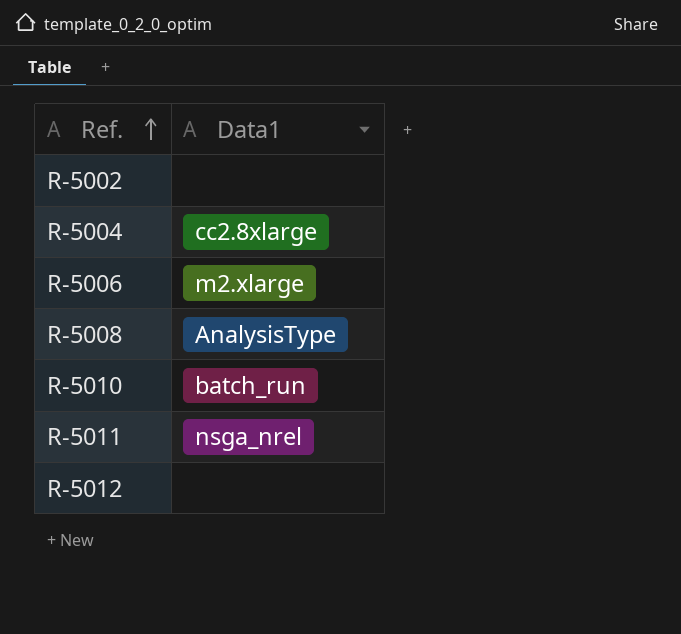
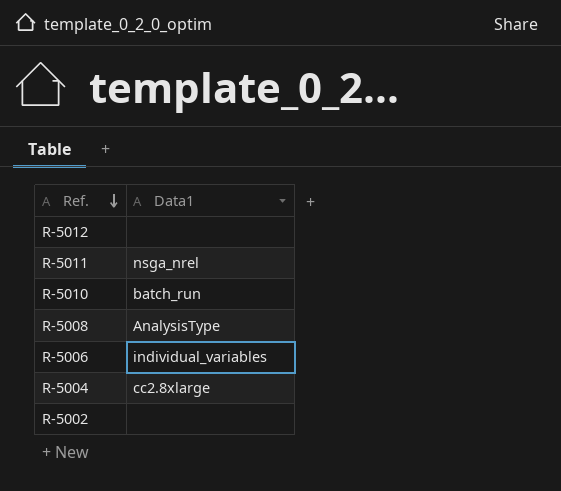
row order: Ref. ascending -> Ref. descending
R-5006 | Data1: m2.xlarge -> individual_variables

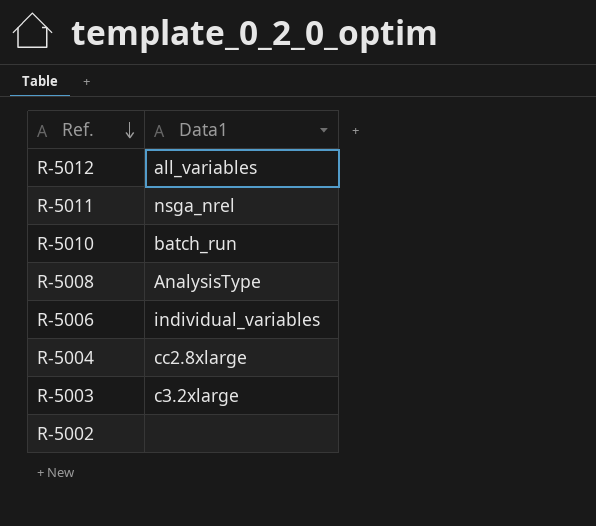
R-5012 | Data1: none -> all_variables
row R-5003: none -> c3.2xlarge

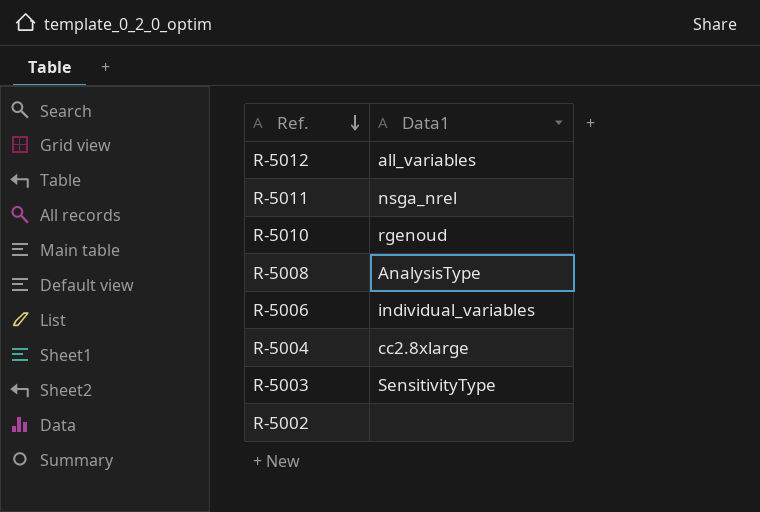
R-5010 | Data1: batch_run -> rgenoud
R-5003 | Data1: c3.2xlarge -> SensitivityType

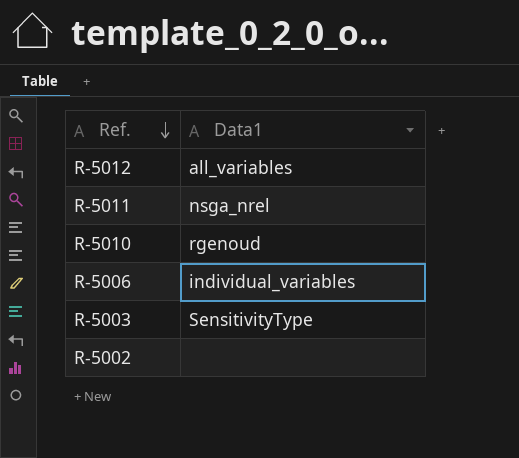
row R-5008: AnalysisType -> none
row R-5004: cc2.8xlarge -> none

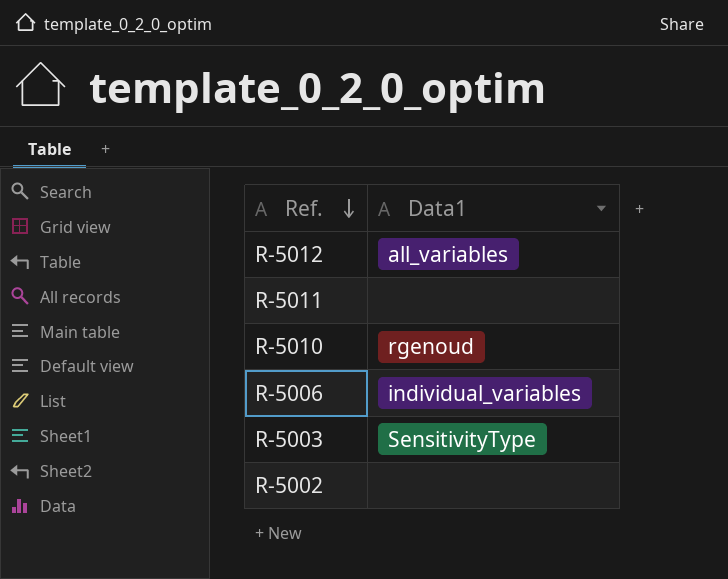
R-5011 | Data1: nsga_nrel -> none

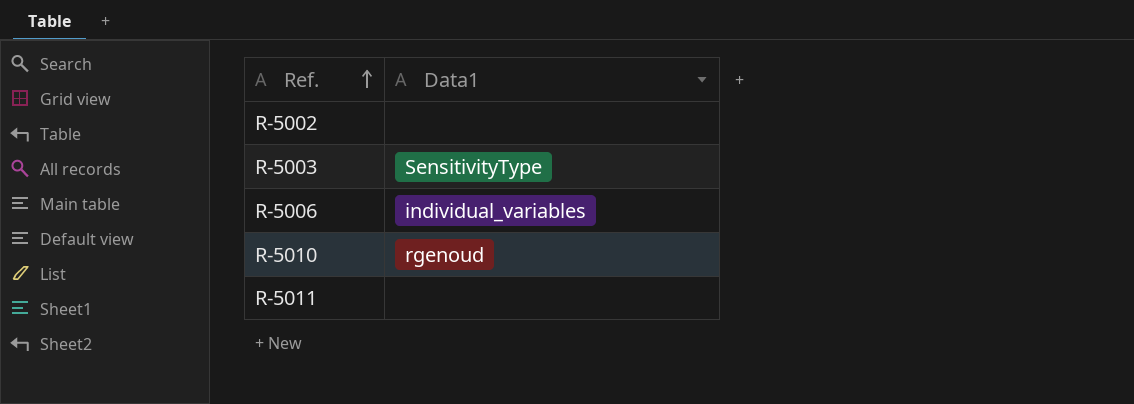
row order: Ref. descending -> Ref. ascending
row R-5012: all_variables -> none

